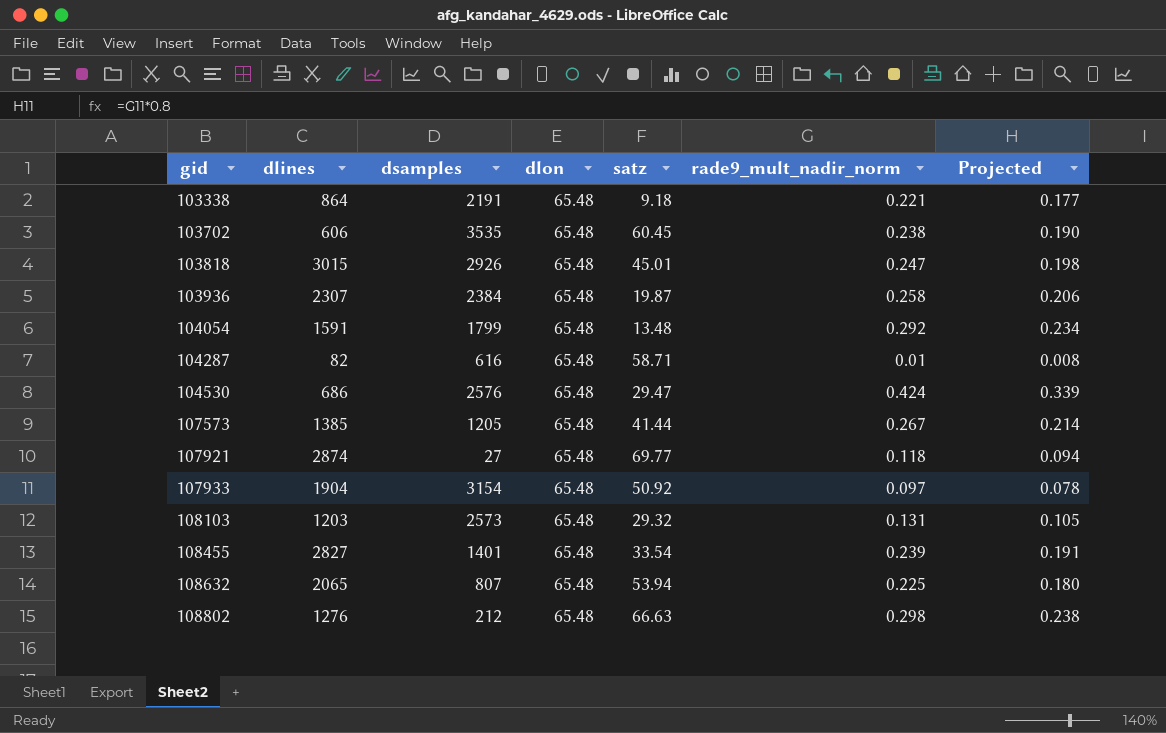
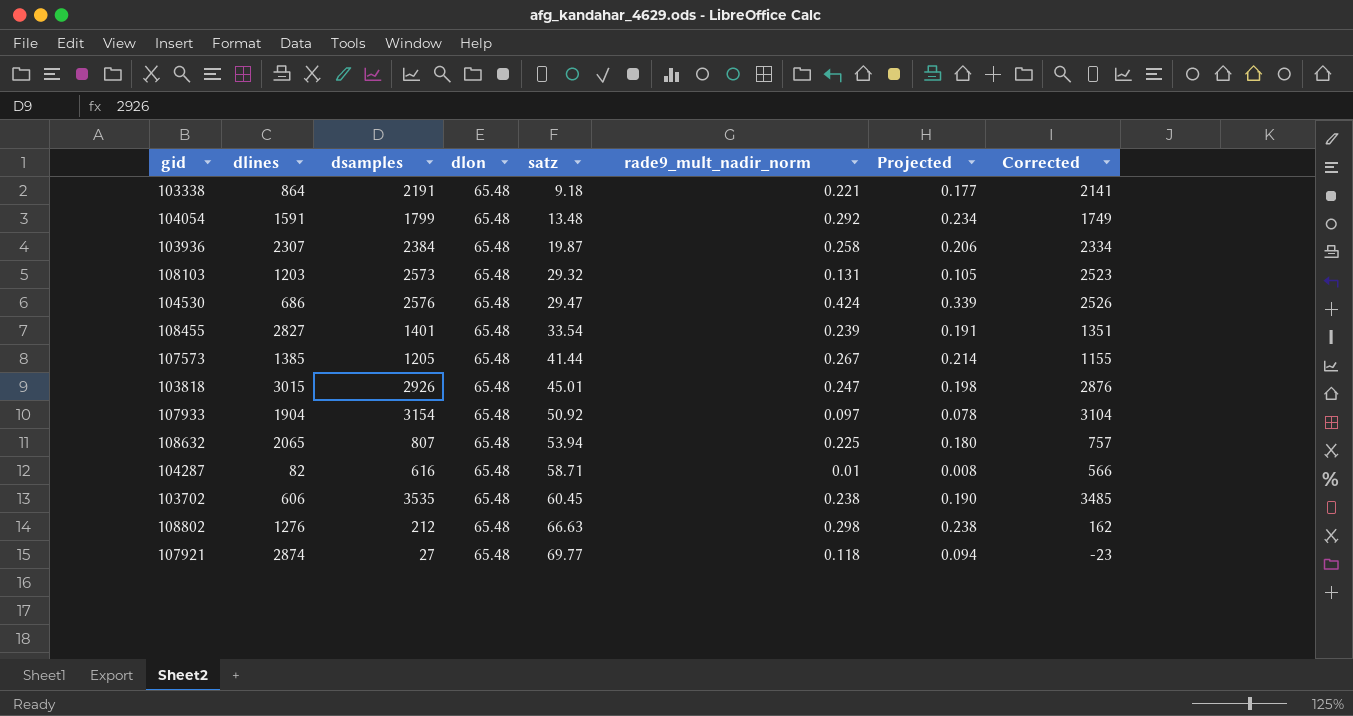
row order: gid ascending -> satz ascending
column Corrected | formula: none -> [dsamples] - 50

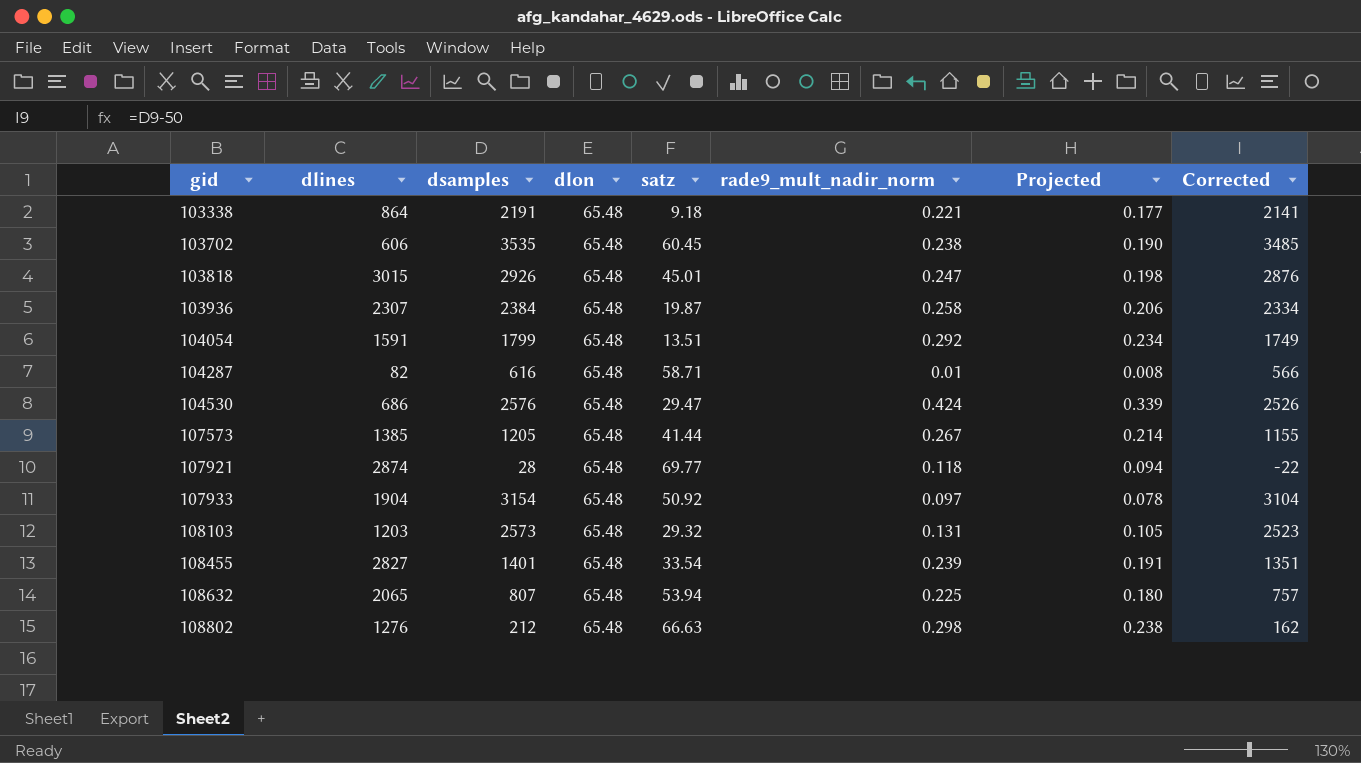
row order: satz ascending -> gid ascending
104054 | satz: 13.48 -> 13.51
107921 | dsamples: 27 -> 28
107921 | Corrected: -23 -> -22

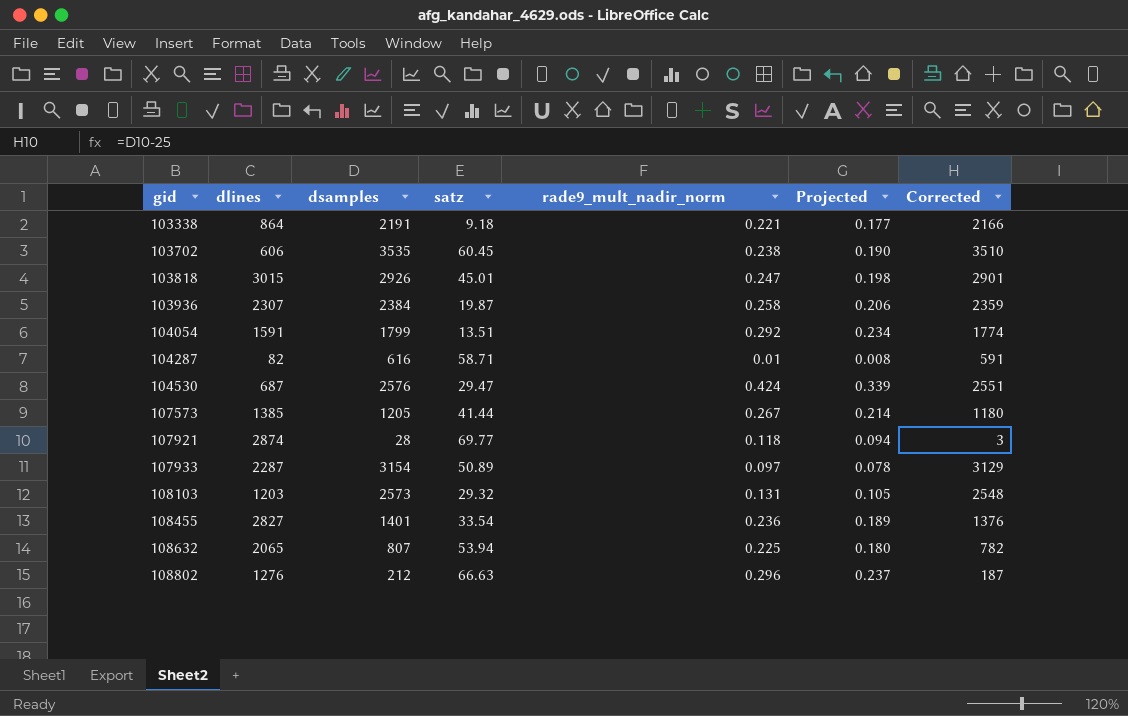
column dlon | position: 4 -> none
column Corrected | formula: [dsamples] - 50 -> [dsamples] - 25
104530 | dlines: 686 -> 687
107933 | dlines: 1904 -> 2287
107933 | satz: 50.92 -> 50.89
108455 | rade9_mult_nadir_norm: 0.239 -> 0.236
108455 | Projected: 0.191 -> 0.189
108802 | rade9_mult_nadir_norm: 0.298 -> 0.296
108802 | Projected: 0.238 -> 0.237

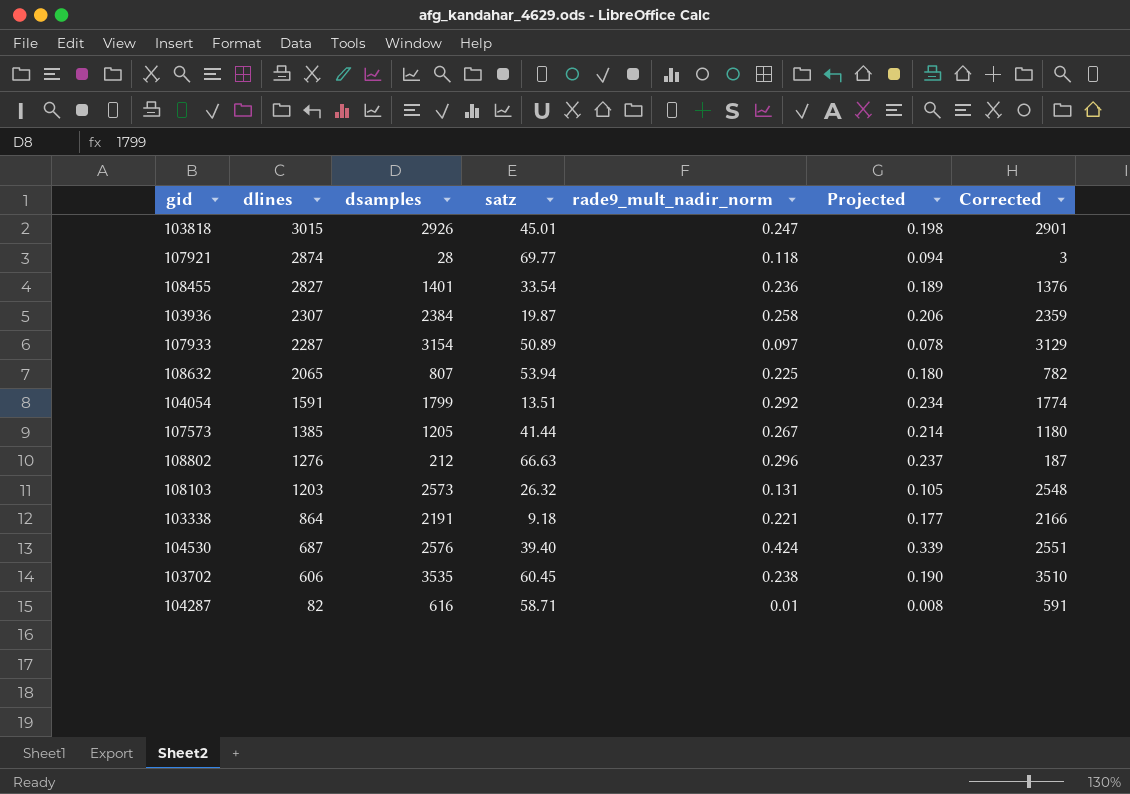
row order: gid ascending -> dlines descending
108103 | satz: 29.32 -> 26.32
104530 | satz: 29.47 -> 39.40

